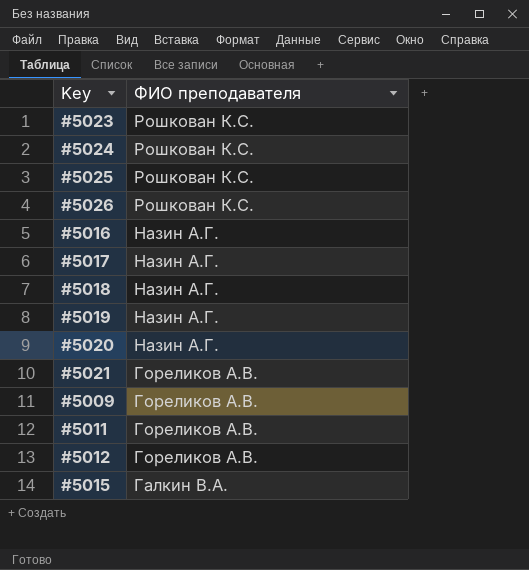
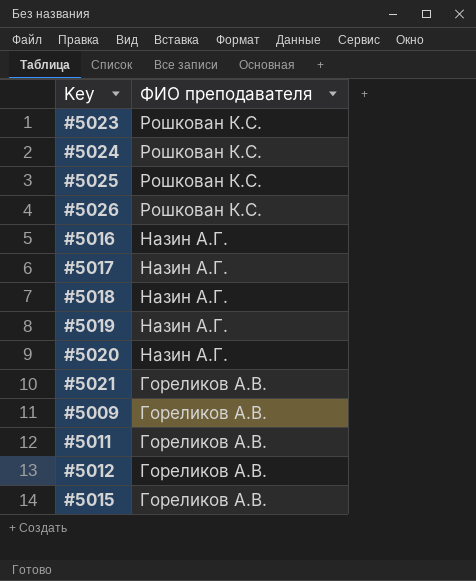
#5015 | ФИО преподавателя: Галкин В.А. -> Гореликов А.В.

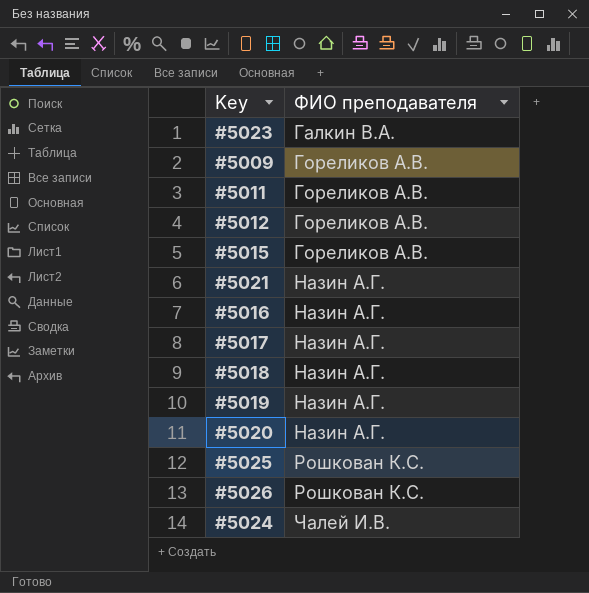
row order: ФИО преподавателя descending -> ФИО преподавателя ascending
#5023 | ФИО преподавателя: Рошкован К.С. -> Галкин В.А.
#5021 | ФИО преподавателя: Гореликов А.В. -> Назин А.Г.
#5024 | ФИО преподавателя: Рошкован К.С. -> Чалей И.В.

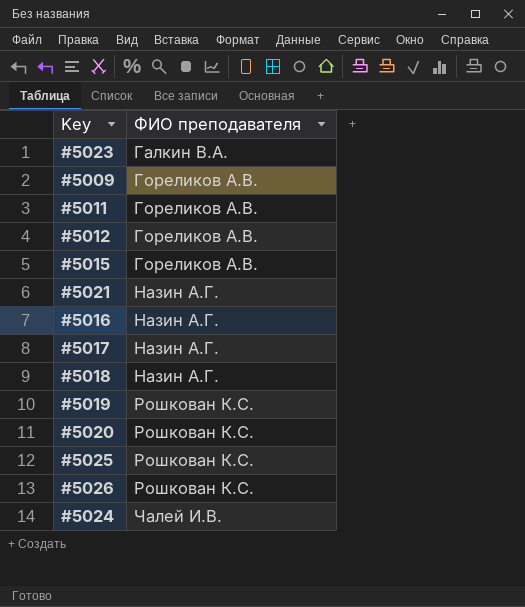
#5019 | ФИО преподавателя: Назин А.Г. -> Рошкован К.С.
#5020 | ФИО преподавателя: Назин А.Г. -> Рошкован К.С.

